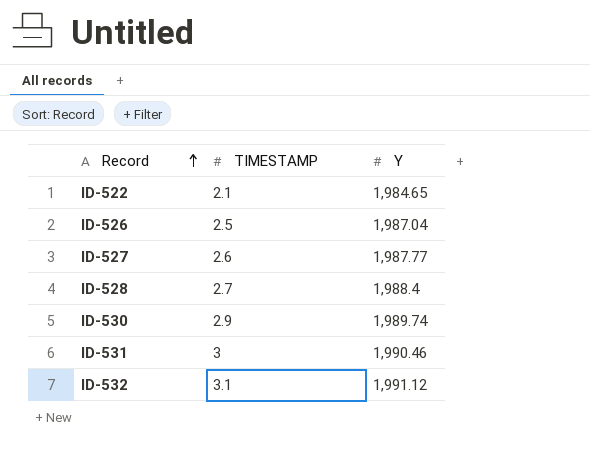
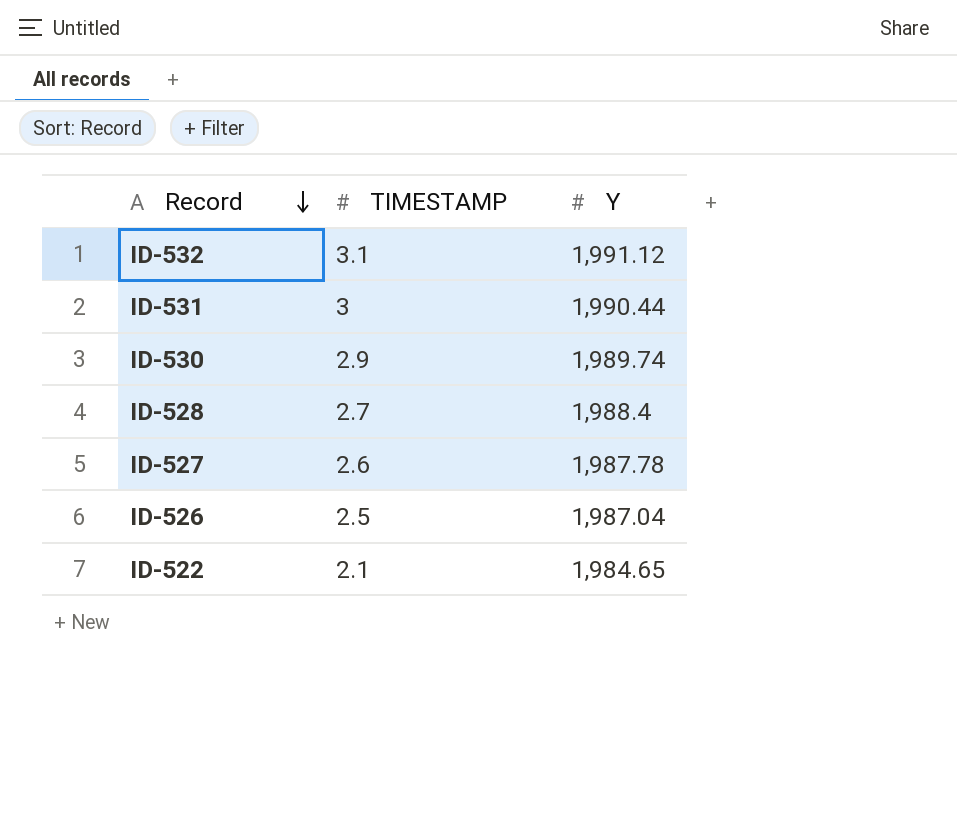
row order: Record ascending -> Record descending
ID-531 | Y: 1,990.46 -> 1,990.44
ID-527 | Y: 1,987.77 -> 1,987.78

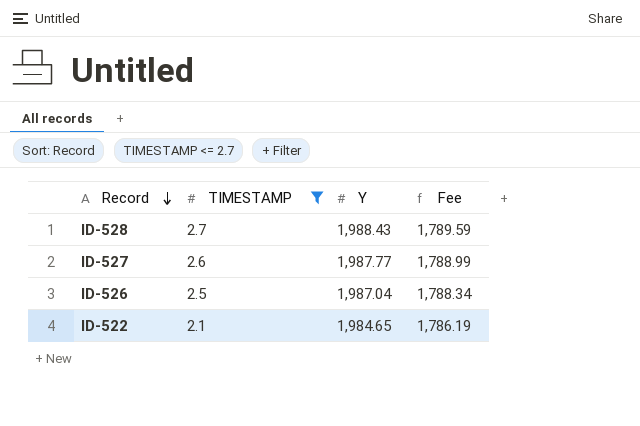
filter: none -> TIMESTAMP <= 2.7
column Fee | formula: none -> [Y] * 0.9
ID-528 | Y: 1,988.4 -> 1,988.43
ID-527 | Y: 1,987.78 -> 1,987.77

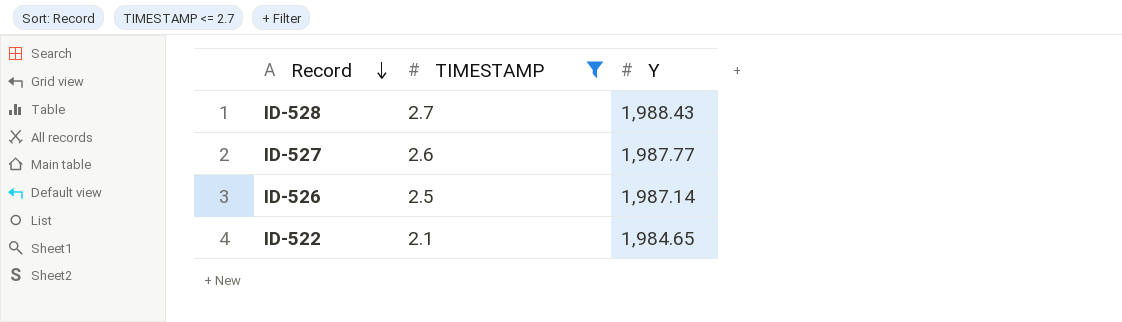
column Fee | formula: [Y] * 0.9 -> none
ID-526 | Y: 1,987.04 -> 1,987.14

